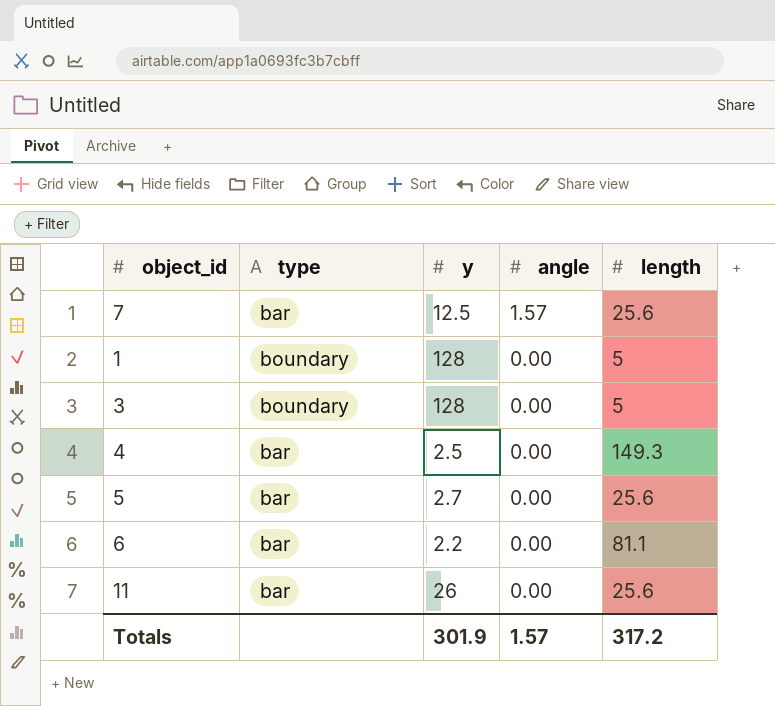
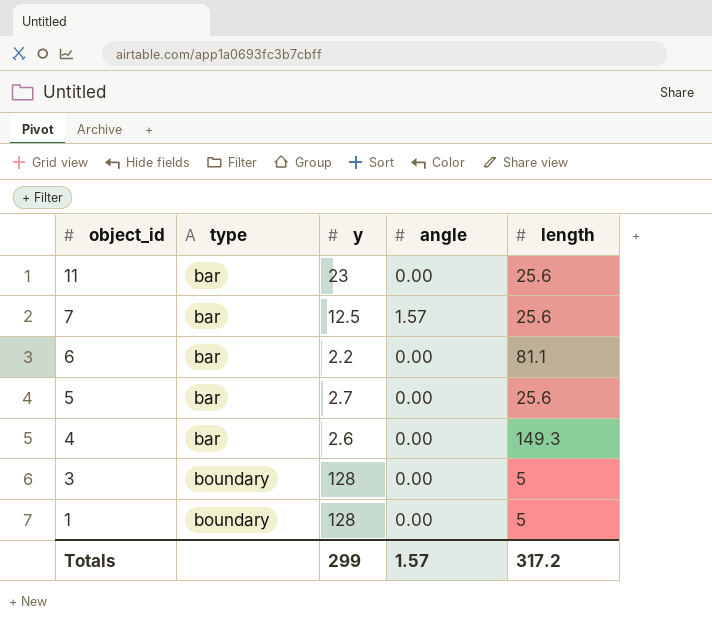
row order: angle descending -> object_id descending
11 | y: 26 -> 23
4 | y: 2.5 -> 2.6
Totals | y: 301.9 -> 299

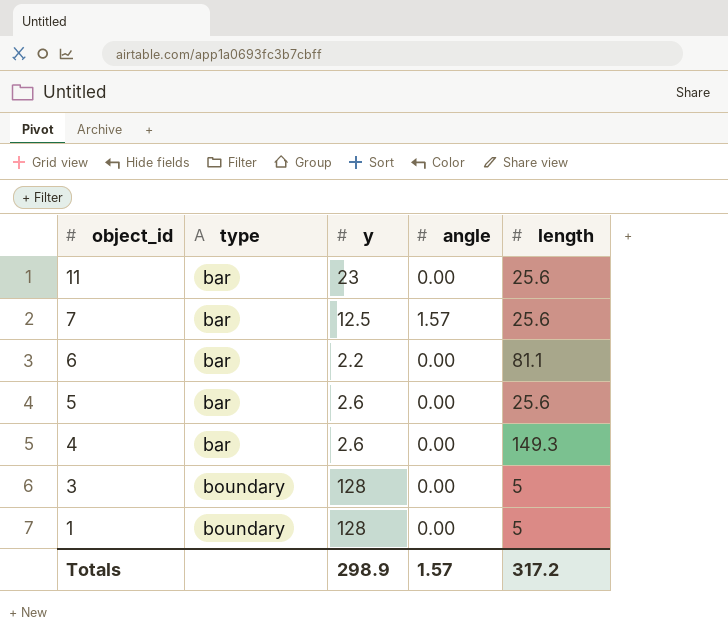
5 | y: 2.7 -> 2.6
Totals | y: 299 -> 298.9

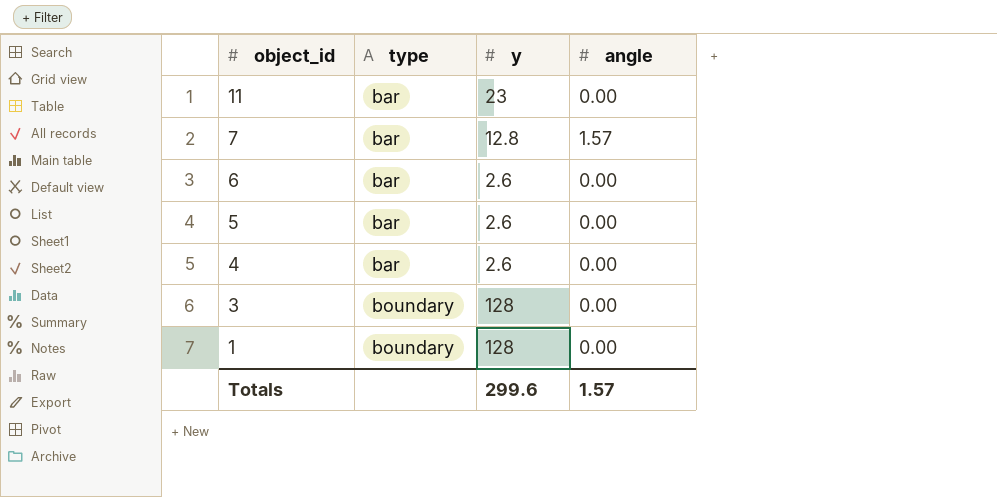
column length | position: 5 -> none
7 | y: 12.5 -> 12.8
6 | y: 2.2 -> 2.6
Totals | y: 298.9 -> 299.6

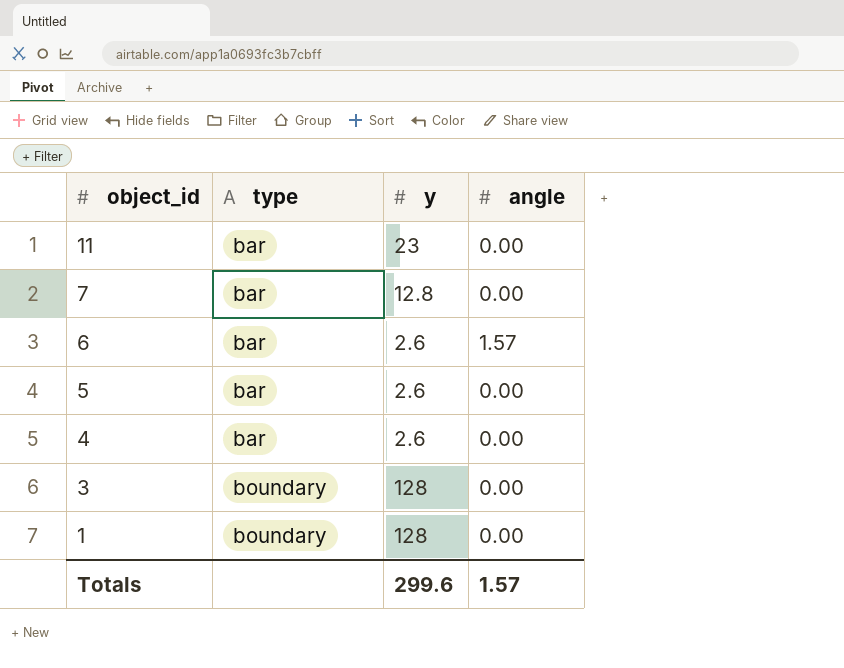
7 | angle: 1.57 -> 0.00
6 | angle: 0.00 -> 1.57

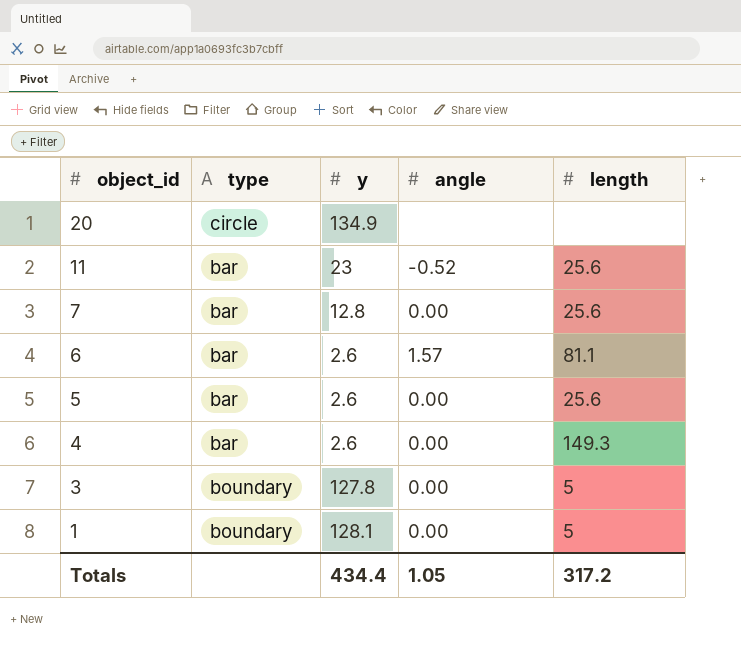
column length | position: none -> 5
row 20: none -> circle | 134.9 | none | none
11 | angle: 0.00 -> -0.52
3 | y: 128 -> 127.8
1 | y: 128 -> 128.1
Totals | y: 299.6 -> 434.4
Totals | angle: 1.57 -> 1.05

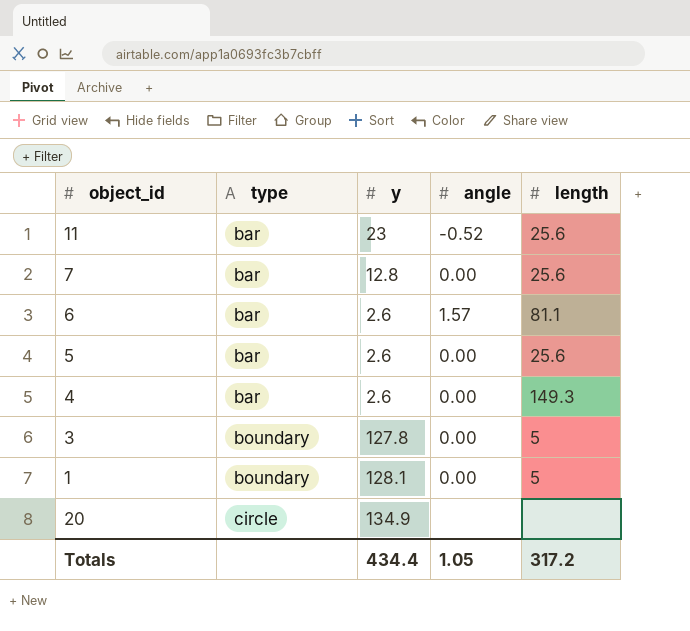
row order: object_id descending -> type ascending

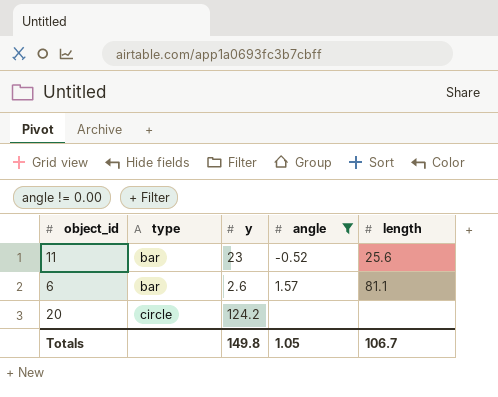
filter: none -> angle != 0.00
20 | y: 134.9 -> 124.2
Totals | y: 434.4 -> 149.8
Totals | length: 317.2 -> 106.7

